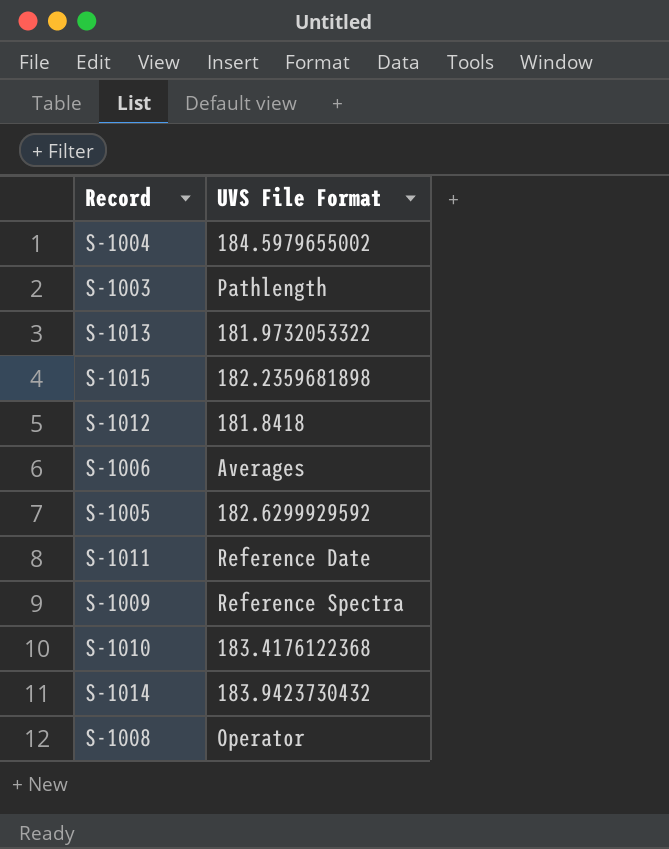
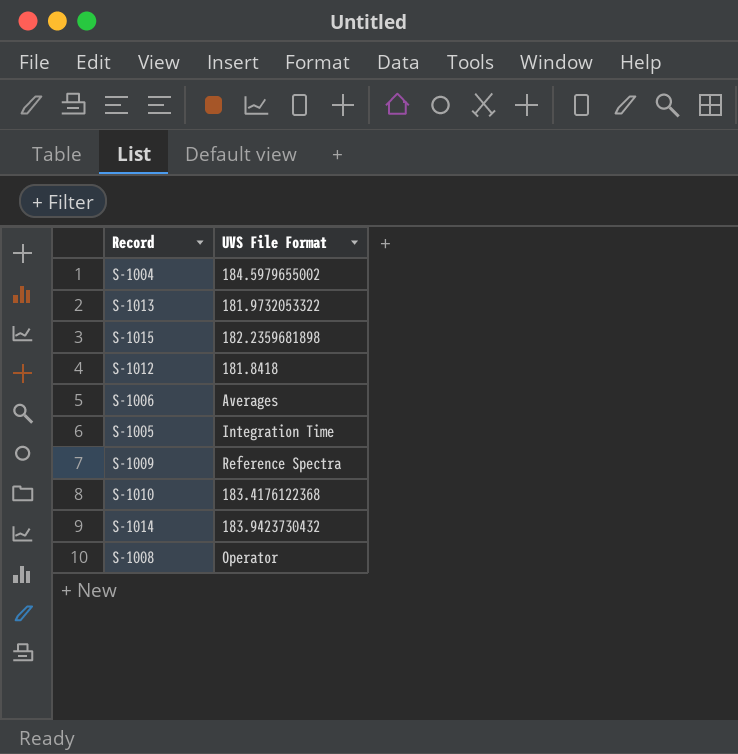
row S-1003: Pathlength -> none
row S-1011: Reference Date -> none
S-1005 | UVS File Format: 182.6299929592 -> Integration Time

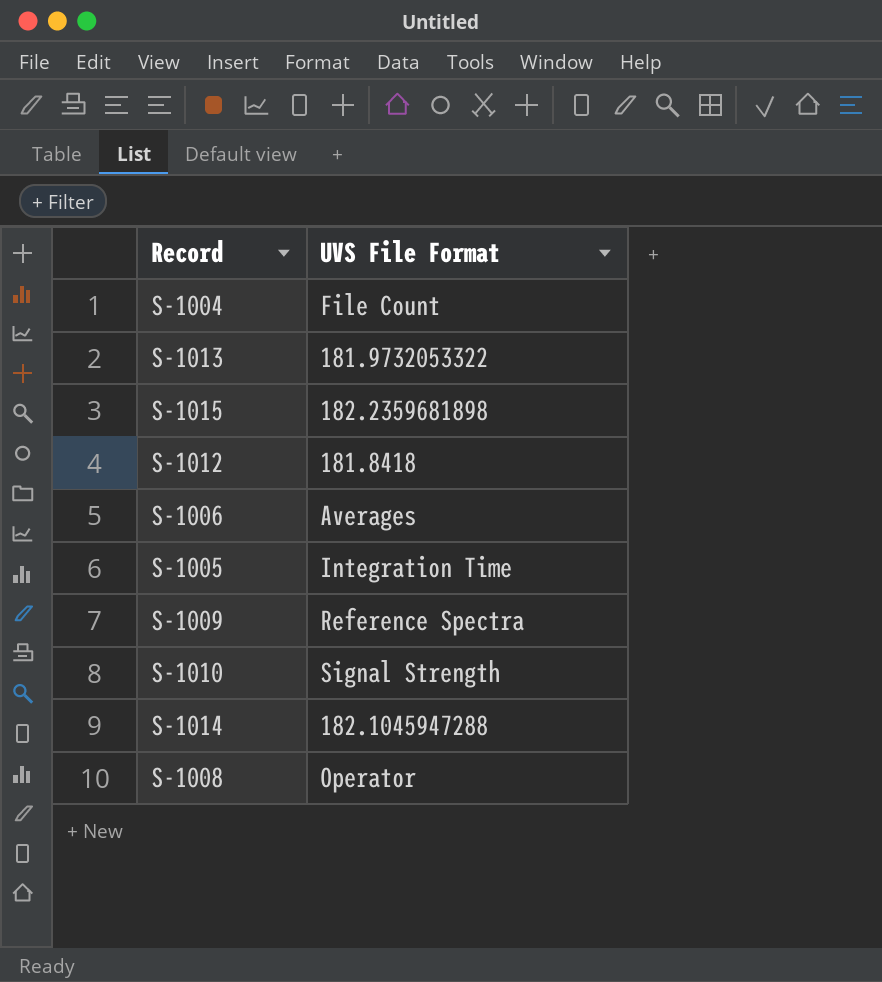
S-1004 | UVS File Format: 184.5979655002 -> File Count
S-1010 | UVS File Format: 183.4176122368 -> Signal Strength
S-1014 | UVS File Format: 183.9423730432 -> 182.1045947288

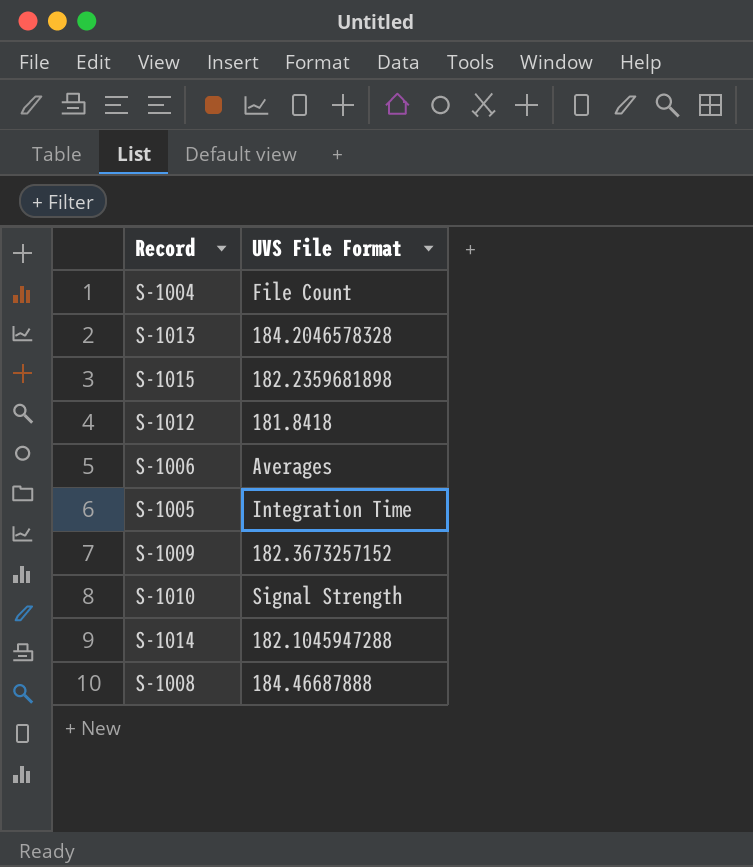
S-1013 | UVS File Format: 181.9732053322 -> 184.2046578328
S-1009 | UVS File Format: Reference Spectra -> 182.3673257152
S-1008 | UVS File Format: Operator -> 184.46687888

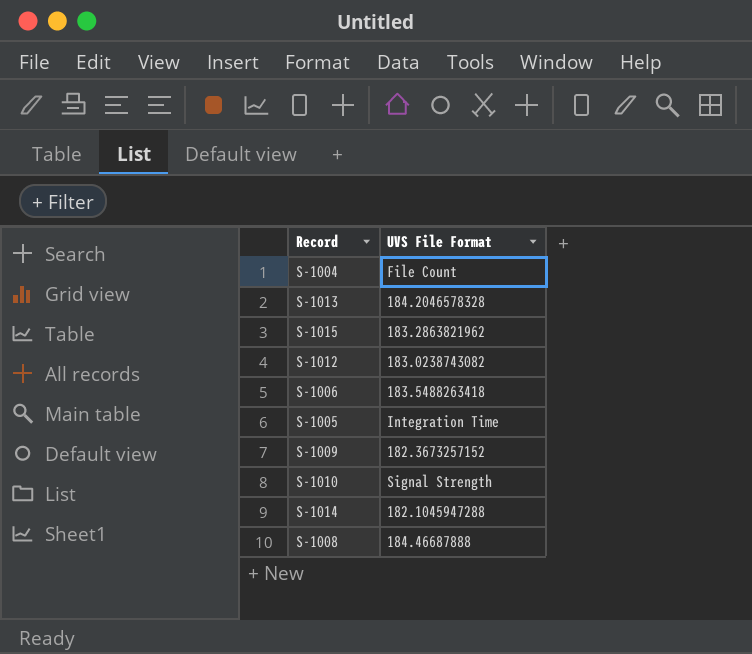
S-1015 | UVS File Format: 182.2359681898 -> 183.2863821962
S-1012 | UVS File Format: 181.8418 -> 183.0238743082
S-1006 | UVS File Format: Averages -> 183.5488263418

